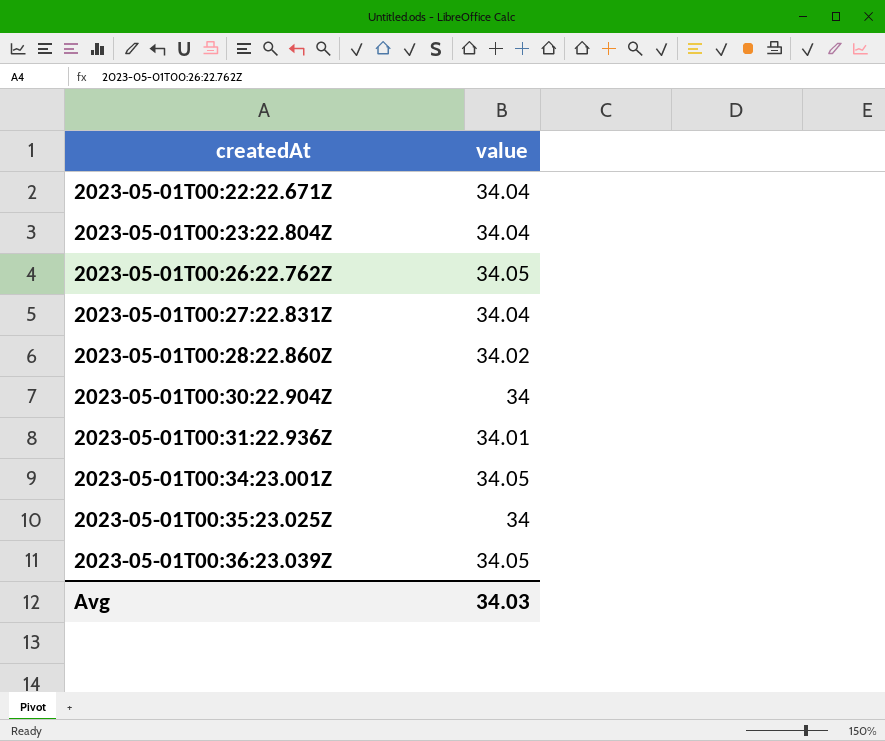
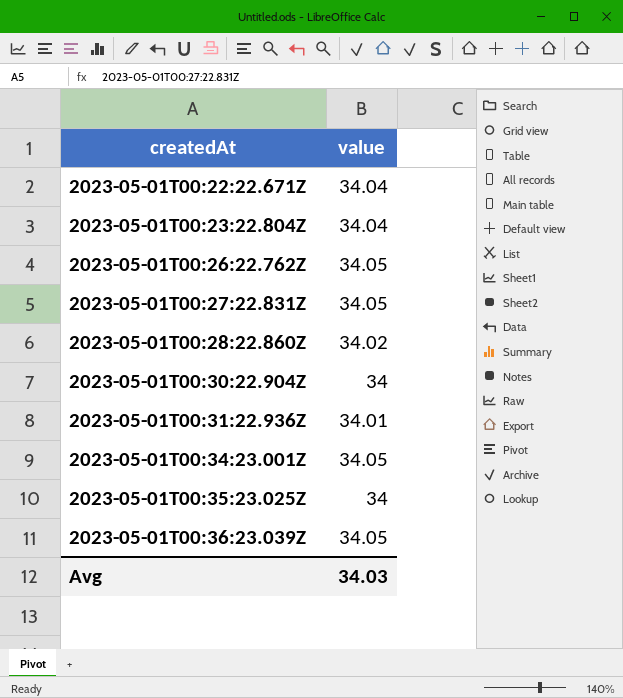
2023-05-01T00:27:22.831Z | value: 34.04 -> 34.05

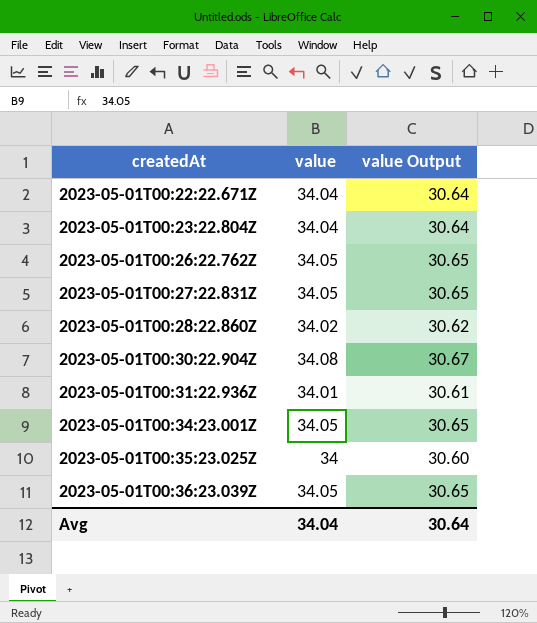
column value Output | formula: none -> [value] * 0.9
2023-05-01T00:30:22.904Z | value: 34 -> 34.08
Avg | value: 34.03 -> 34.04

